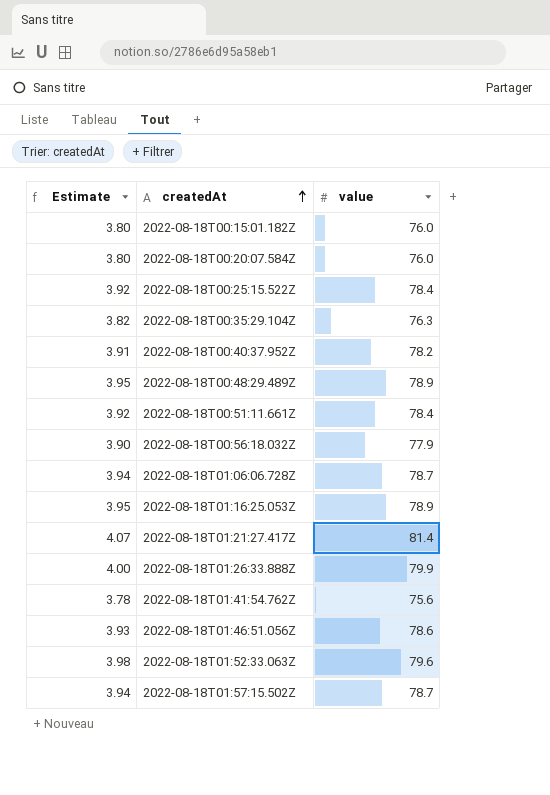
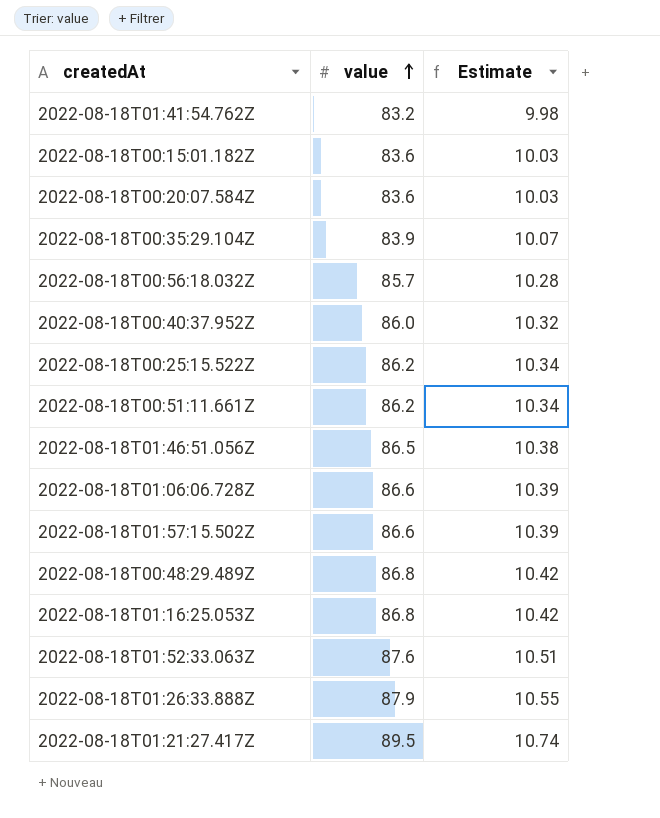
row order: createdAt ascending -> value ascending
column Estimate | formula: [value] * 0.05 -> [value] * 0.12
column Estimate | position: 1 -> 3
2022-08-18T01:41:54.762Z | value: 75.6 -> 83.2
2022-08-18T00:15:01.182Z | value: 76.0 -> 83.6
2022-08-18T00:20:07.584Z | value: 76.0 -> 83.6
2022-08-18T00:35:29.104Z | value: 76.3 -> 83.9
2022-08-18T00:56:18.032Z | value: 77.9 -> 85.7
2022-08-18T00:40:37.952Z | value: 78.2 -> 86.0
2022-08-18T00:25:15.522Z | value: 78.4 -> 86.2
2022-08-18T00:51:11.661Z | value: 78.4 -> 86.2
2022-08-18T01:46:51.056Z | value: 78.6 -> 86.5
2022-08-18T01:06:06.728Z | value: 78.7 -> 86.6
2022-08-18T01:57:15.502Z | value: 78.7 -> 86.6
2022-08-18T00:48:29.489Z | value: 78.9 -> 86.8
2022-08-18T01:16:25.053Z | value: 78.9 -> 86.8
2022-08-18T01:52:33.063Z | value: 79.6 -> 87.6
2022-08-18T01:26:33.888Z | value: 79.9 -> 87.9
2022-08-18T01:21:27.417Z | value: 81.4 -> 89.5

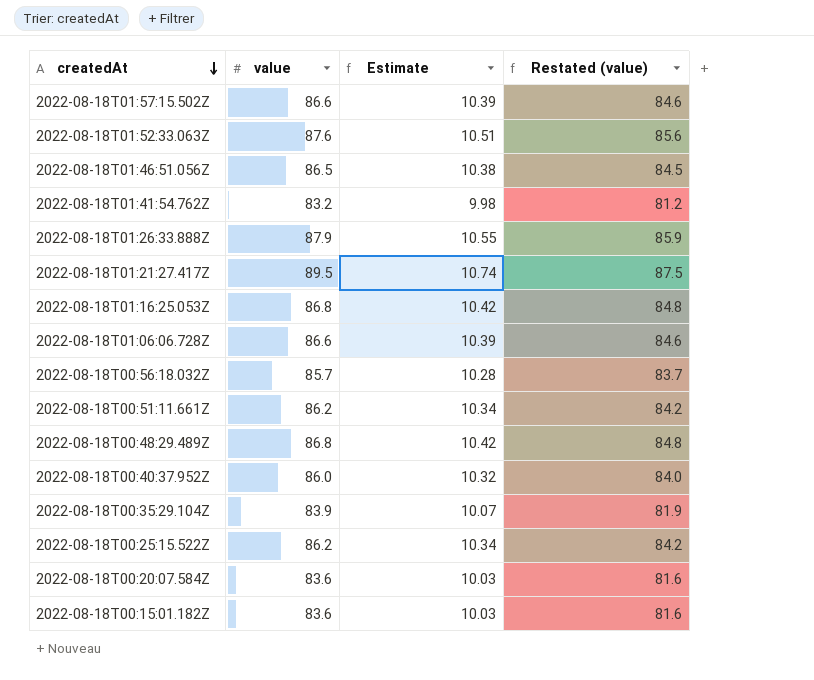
row order: value ascending -> createdAt descending
column Restated (value) | formula: none -> [value] - 2

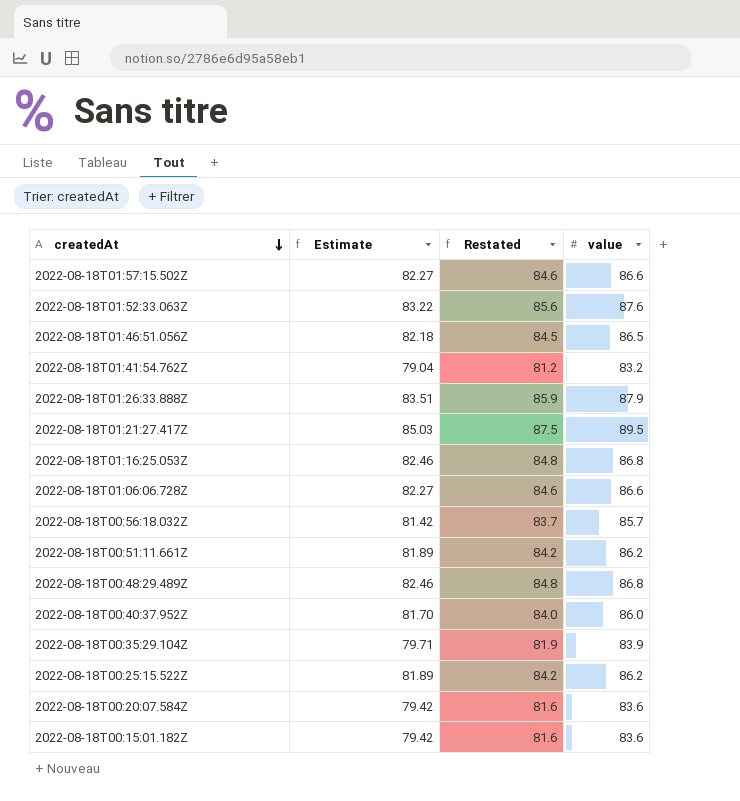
column Estimate | formula: [value] * 0.12 -> [value] * 0.95
column name: Restated (value) -> Restated
column value | position: 2 -> 4

